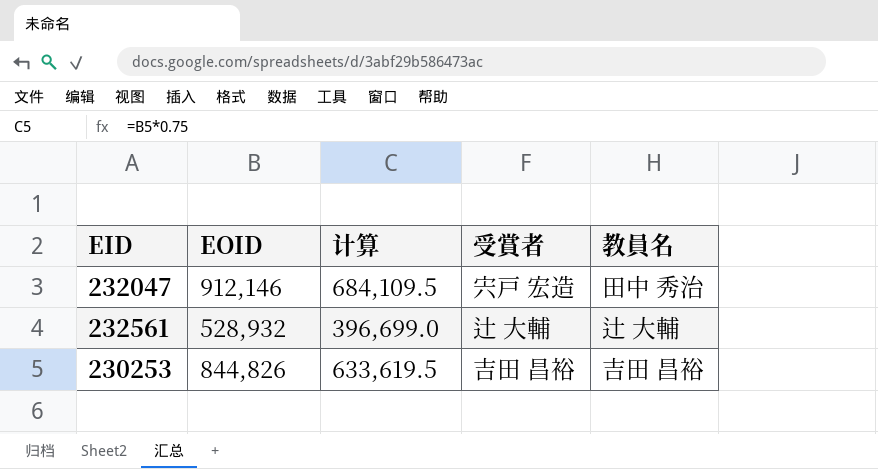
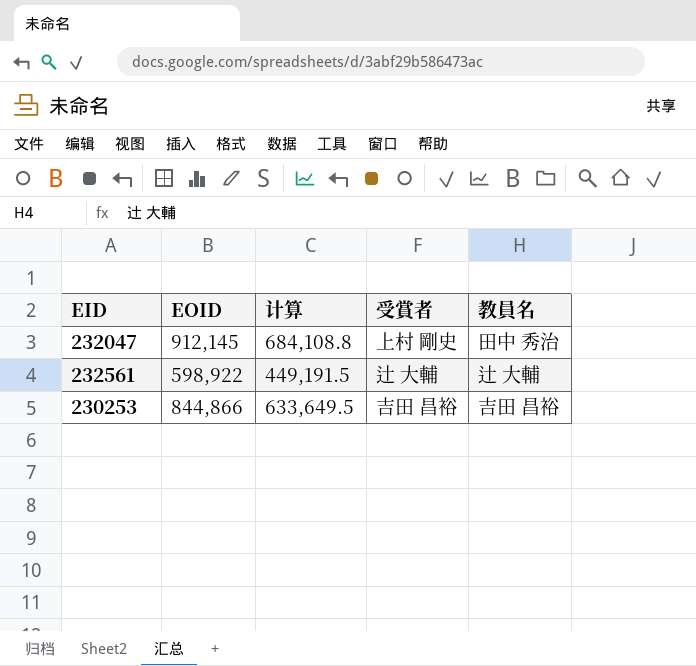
232047 | EOID: 912,146 -> 912,145
232047 | 计算: 684,109.5 -> 684,108.8
232047 | 受賞者: 宍戸 宏造 -> 上村 剛史
232561 | EOID: 528,932 -> 598,922
232561 | 计算: 396,699.0 -> 449,191.5
230253 | EOID: 844,826 -> 844,866
230253 | 计算: 633,619.5 -> 633,649.5

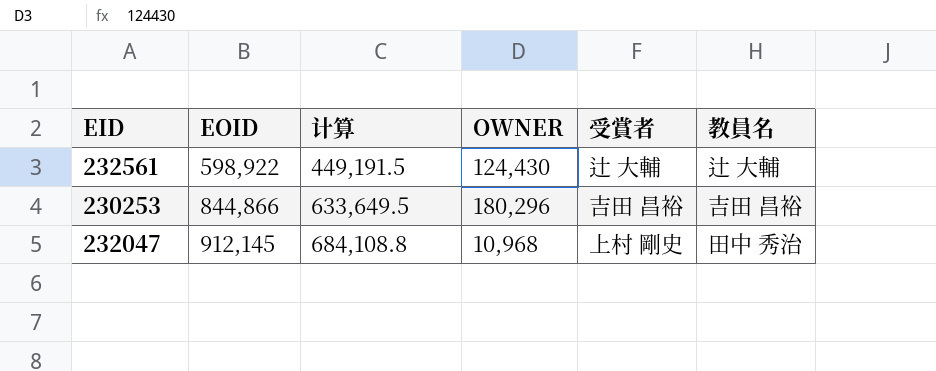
row order: none -> EOID ascending
column OWNER | position: none -> 4

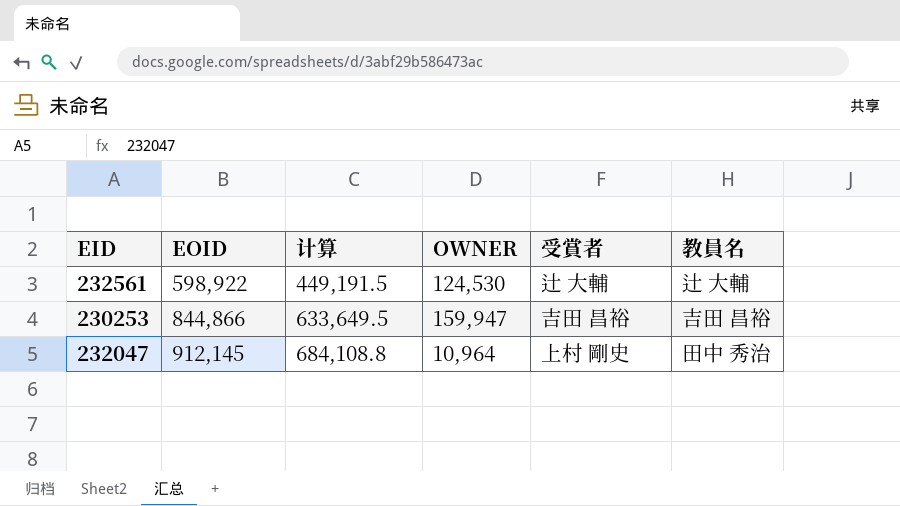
232561 | OWNER: 124,430 -> 124,530
230253 | OWNER: 180,296 -> 159,947
232047 | OWNER: 10,968 -> 10,964

